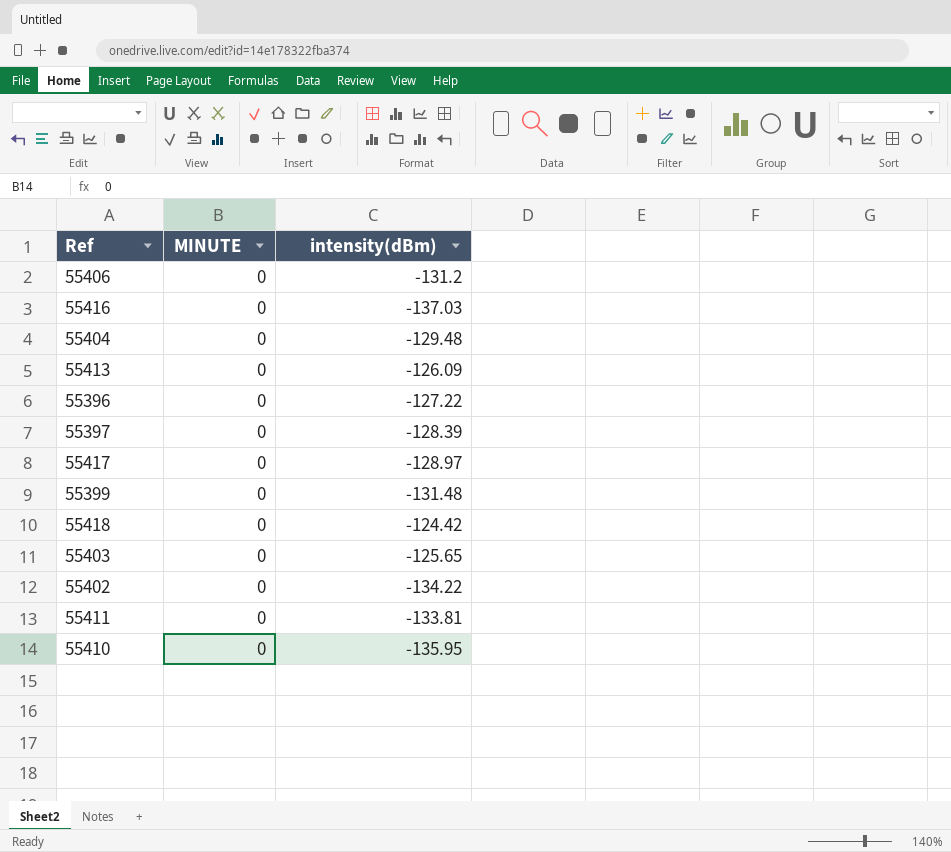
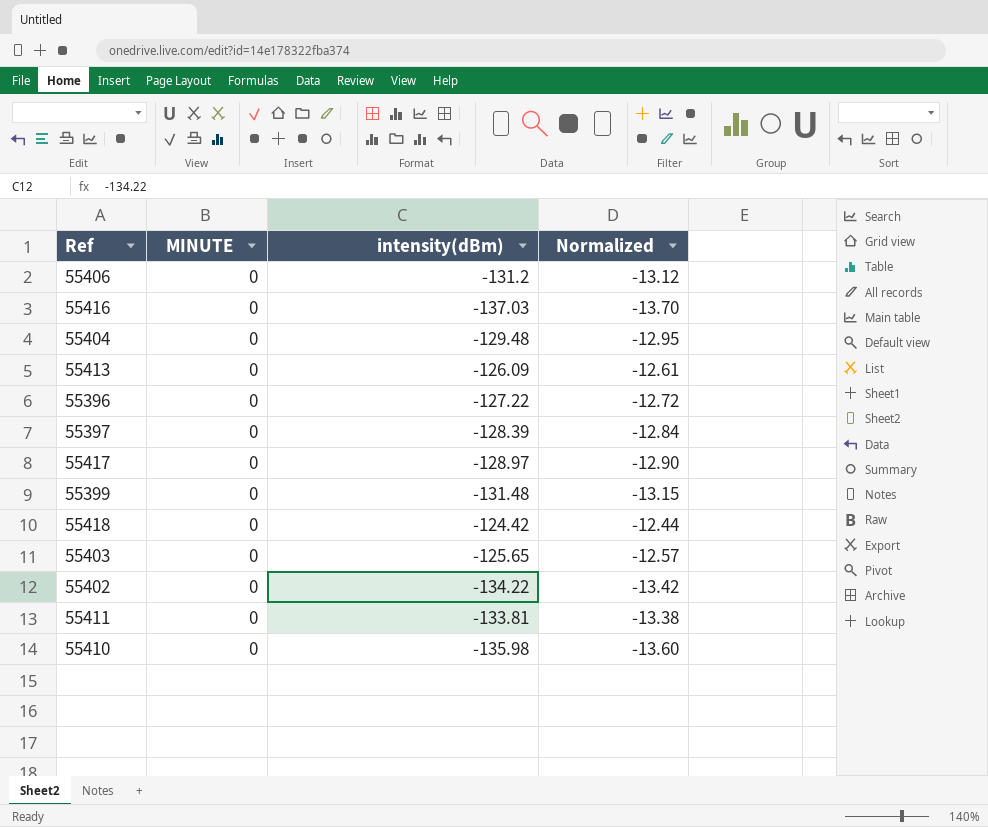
column Normalized | formula: none -> [intensity(dBm)] * 0.1
55410 | intensity(dBm): -135.95 -> -135.98

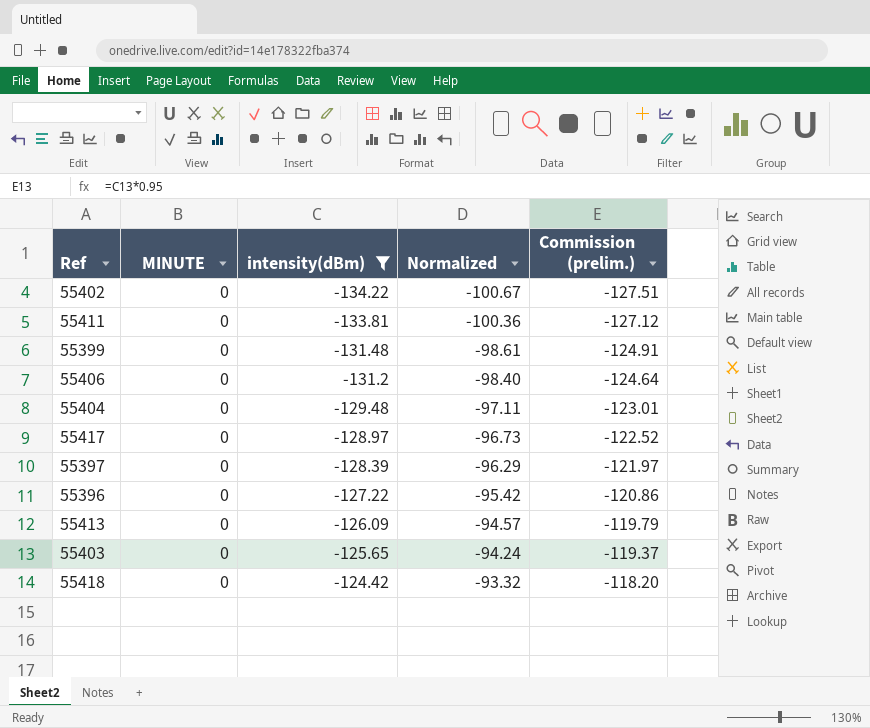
filter: none -> intensity(dBm) >= -134.22
row order: none -> intensity(dBm) ascending
column Normalized | formula: [intensity(dBm)] * 0.1 -> [intensity(dBm)] * 0.75
column Commission (prelim.) | formula: none -> [intensity(dBm)] * 0.95

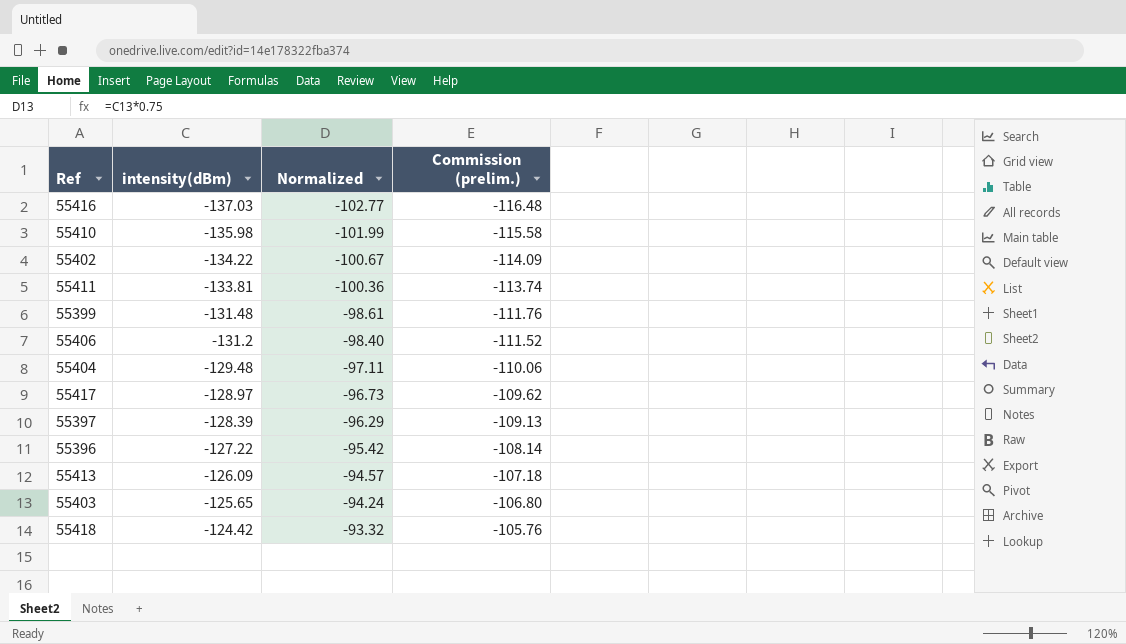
filter: intensity(dBm) >= -134.22 -> none
column MINUTE | position: 2 -> none
column Commission (prelim.) | formula: [intensity(dBm)] * 0.95 -> [intensity(dBm)] * 0.85

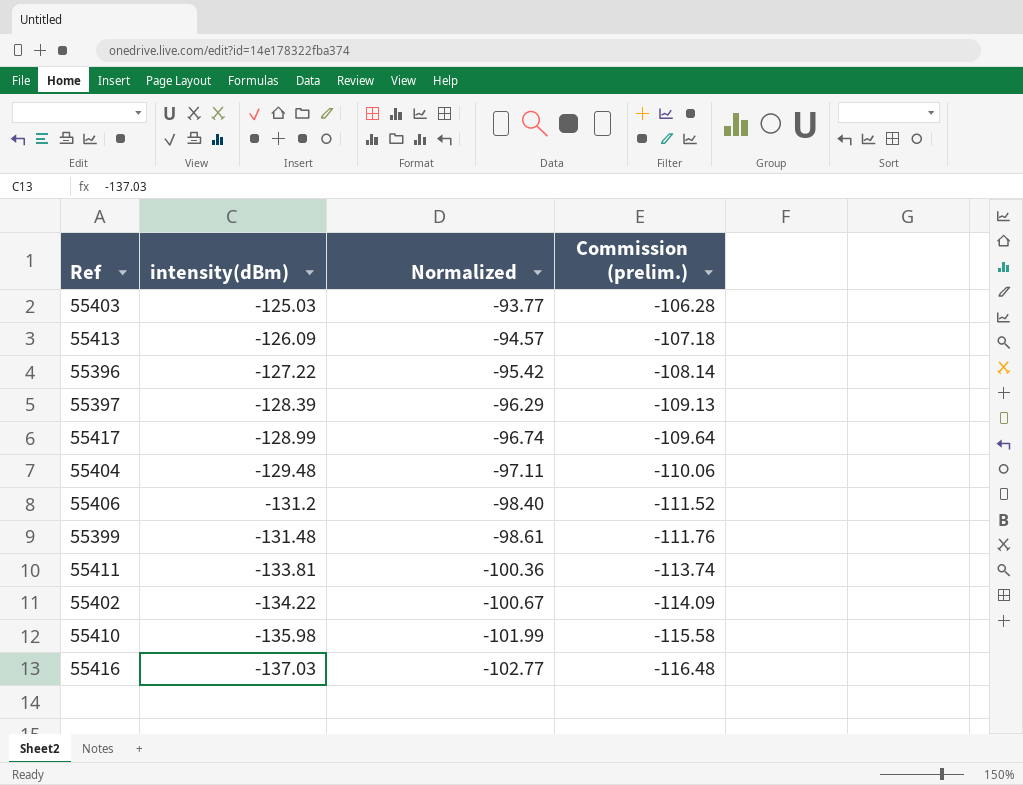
row order: intensity(dBm) ascending -> intensity(dBm) descending
row 55418: -124.42 | -93.32 | -105.76 -> none
55403 | intensity(dBm): -125.65 -> -125.03
55403 | Normalized: -94.24 -> -93.77
55403 | Commission (prelim.): -106.80 -> -106.28
55417 | intensity(dBm): -128.97 -> -128.99
55417 | Normalized: -96.73 -> -96.74
55417 | Commission (prelim.): -109.62 -> -109.64

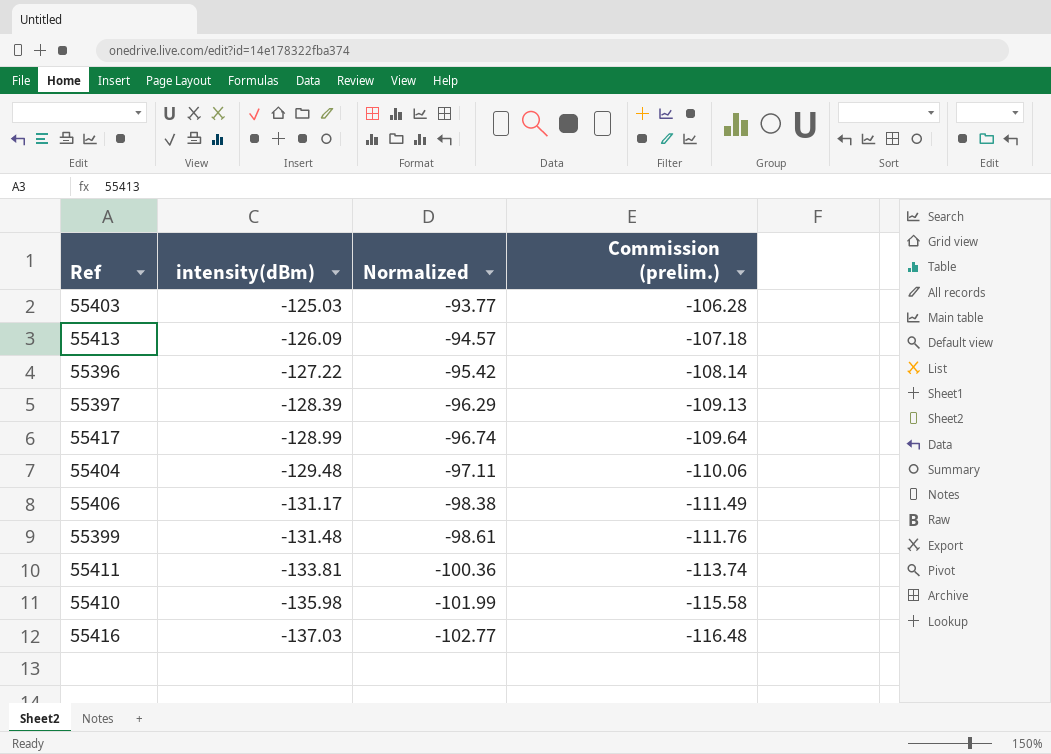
row 55402: -134.22 | -100.67 | -114.09 -> none
55406 | intensity(dBm): -131.2 -> -131.17
55406 | Normalized: -98.40 -> -98.38
55406 | Commission (prelim.): -111.52 -> -111.49

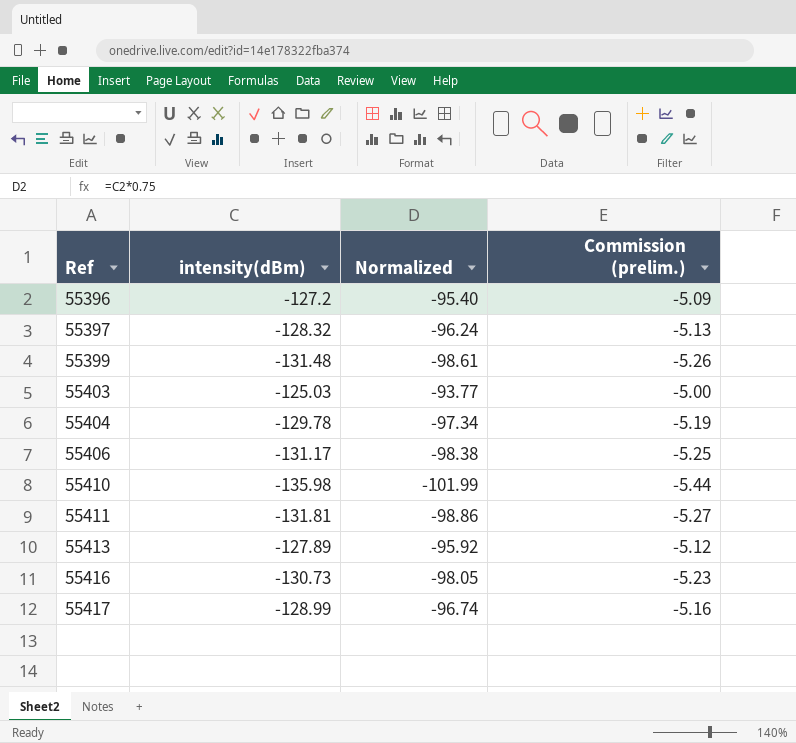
row order: intensity(dBm) descending -> Ref ascending
column Commission (prelim.) | formula: [intensity(dBm)] * 0.85 -> [intensity(dBm)] * 0.04
55396 | intensity(dBm): -127.22 -> -127.2
55396 | Normalized: -95.42 -> -95.40
55397 | intensity(dBm): -128.39 -> -128.32
55397 | Normalized: -96.29 -> -96.24
55404 | intensity(dBm): -129.48 -> -129.78
55404 | Normalized: -97.11 -> -97.34
55411 | intensity(dBm): -133.81 -> -131.81
55411 | Normalized: -100.36 -> -98.86
55413 | intensity(dBm): -126.09 -> -127.89
55413 | Normalized: -94.57 -> -95.92
55416 | intensity(dBm): -137.03 -> -130.73
55416 | Normalized: -102.77 -> -98.05

